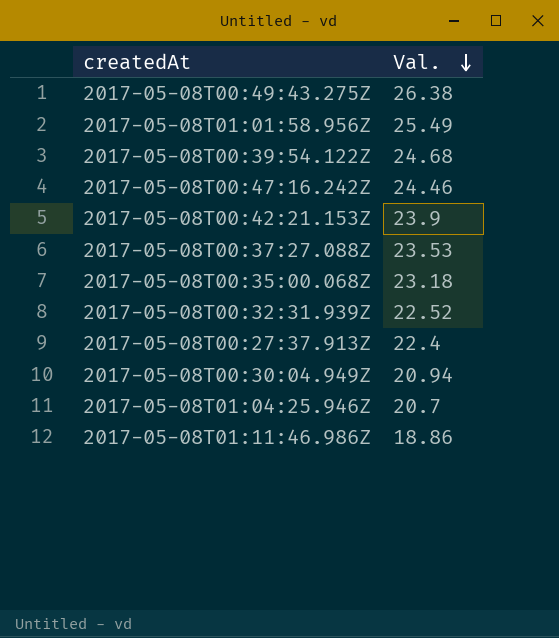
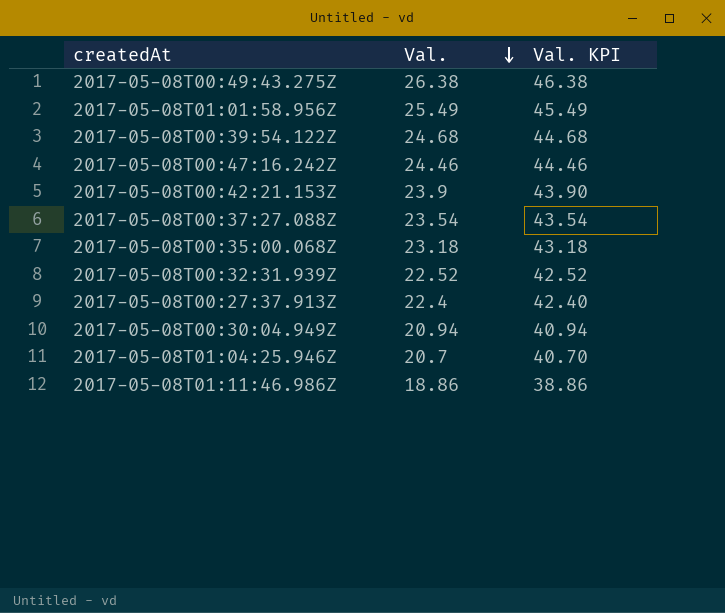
column Val. KPI | formula: none -> [Val.] + 20
2017-05-08T00:37:27.088Z | Val.: 23.53 -> 23.54

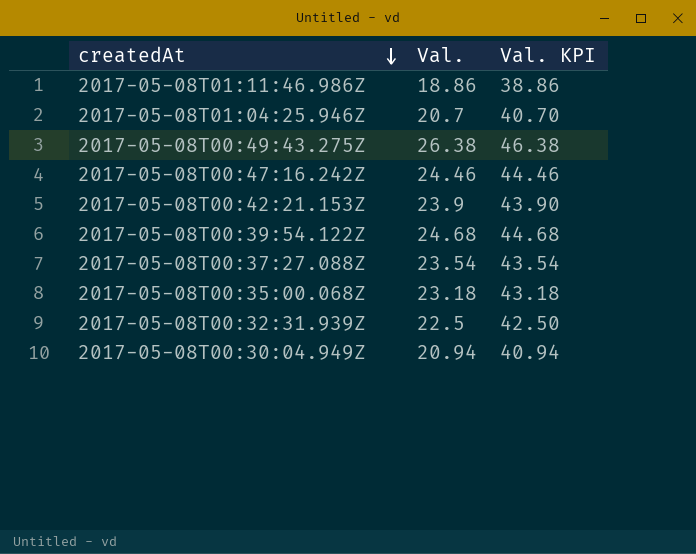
row order: Val. descending -> createdAt descending
row 2017-05-08T01:01:58.956Z: 25.49 | 45.49 -> none
row 2017-05-08T00:27:37.913Z: 22.4 | 42.40 -> none
2017-05-08T00:32:31.939Z | Val.: 22.52 -> 22.5
2017-05-08T00:32:31.939Z | Val. KPI: 42.52 -> 42.50

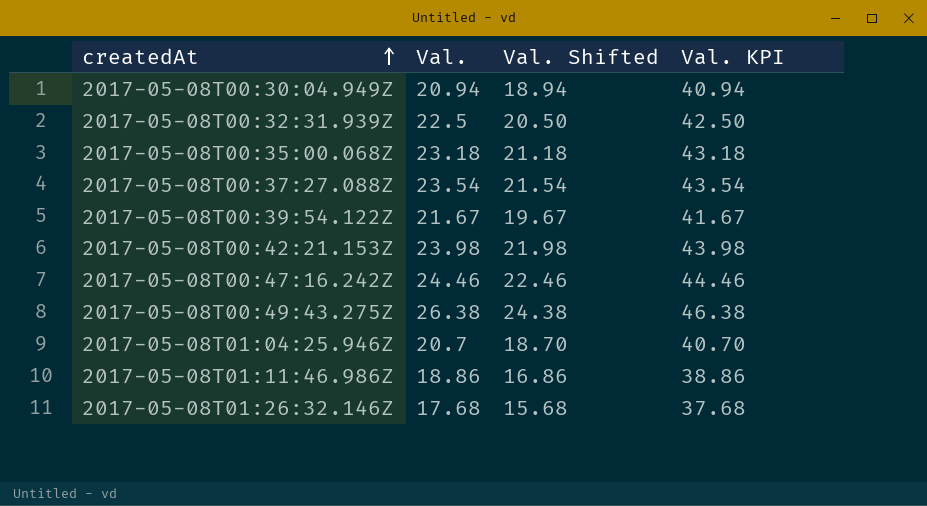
row order: createdAt descending -> createdAt ascending
column Val. Shifted | formula: none -> [Val.] - 2
2017-05-08T00:39:54.122Z | Val.: 24.68 -> 21.67
2017-05-08T00:39:54.122Z | Val. KPI: 44.68 -> 41.67
2017-05-08T00:42:21.153Z | Val.: 23.9 -> 23.98
2017-05-08T00:42:21.153Z | Val. KPI: 43.90 -> 43.98
row 2017-05-08T01:26:32.146Z: none -> 17.68 | 15.68 | 37.68

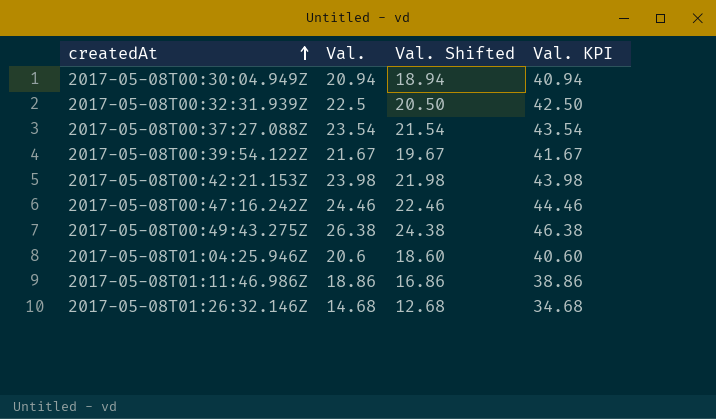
row 2017-05-08T00:35:00.068Z: 23.18 | 21.18 | 43.18 -> none
2017-05-08T01:04:25.946Z | Val.: 20.7 -> 20.6
2017-05-08T01:04:25.946Z | Val. Shifted: 18.70 -> 18.60
2017-05-08T01:04:25.946Z | Val. KPI: 40.70 -> 40.60
2017-05-08T01:26:32.146Z | Val.: 17.68 -> 14.68
2017-05-08T01:26:32.146Z | Val. Shifted: 15.68 -> 12.68
2017-05-08T01:26:32.146Z | Val. KPI: 37.68 -> 34.68

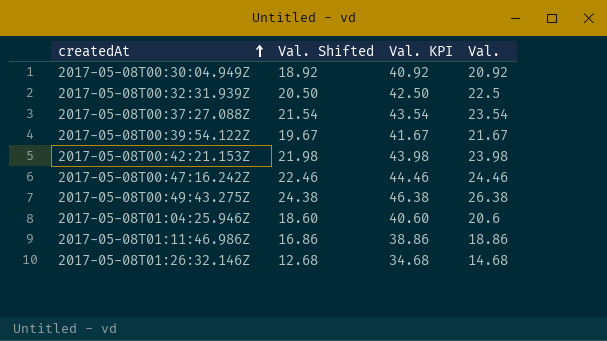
column Val. | position: 2 -> 4
2017-05-08T00:30:04.949Z | Val. Shifted: 18.94 -> 18.92
2017-05-08T00:30:04.949Z | Val. KPI: 40.94 -> 40.92
2017-05-08T00:30:04.949Z | Val.: 20.94 -> 20.92

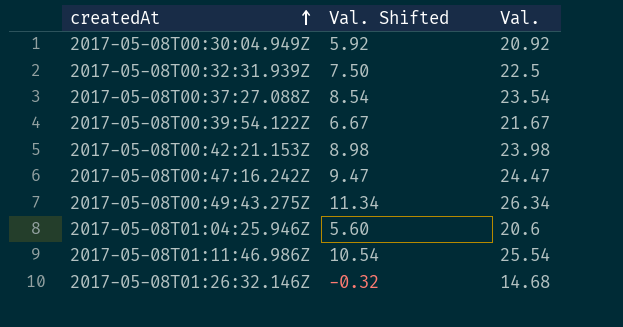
column Val. KPI | formula: [Val.] + 20 -> none
column Val. Shifted | formula: [Val.] - 2 -> [Val.] - 15
2017-05-08T00:47:16.242Z | Val.: 24.46 -> 24.47
2017-05-08T00:49:43.275Z | Val.: 26.38 -> 26.34
2017-05-08T01:11:46.986Z | Val.: 18.86 -> 25.54

